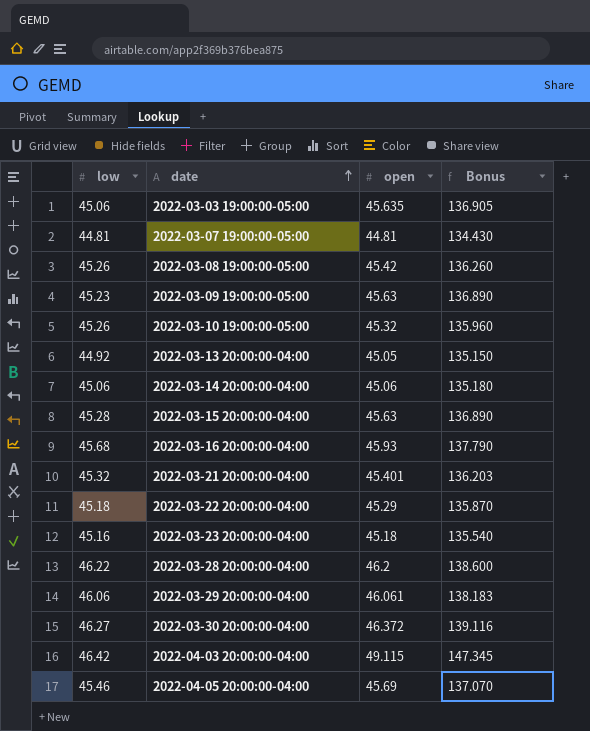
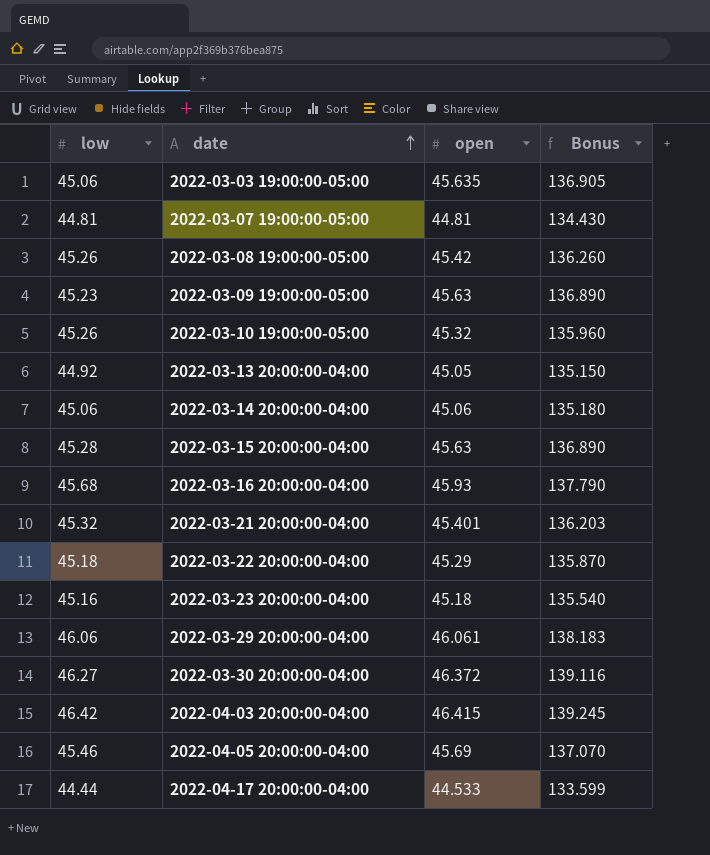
row 2022-03-28 20:00:00-04:00: 46.22 | 46.2 | 138.600 -> none
2022-04-03 20:00:00-04:00 | open: 49.115 -> 46.415
2022-04-03 20:00:00-04:00 | Bonus: 147.345 -> 139.245
row 2022-04-17 20:00:00-04:00: none -> 44.44 | 44.533 | 133.599

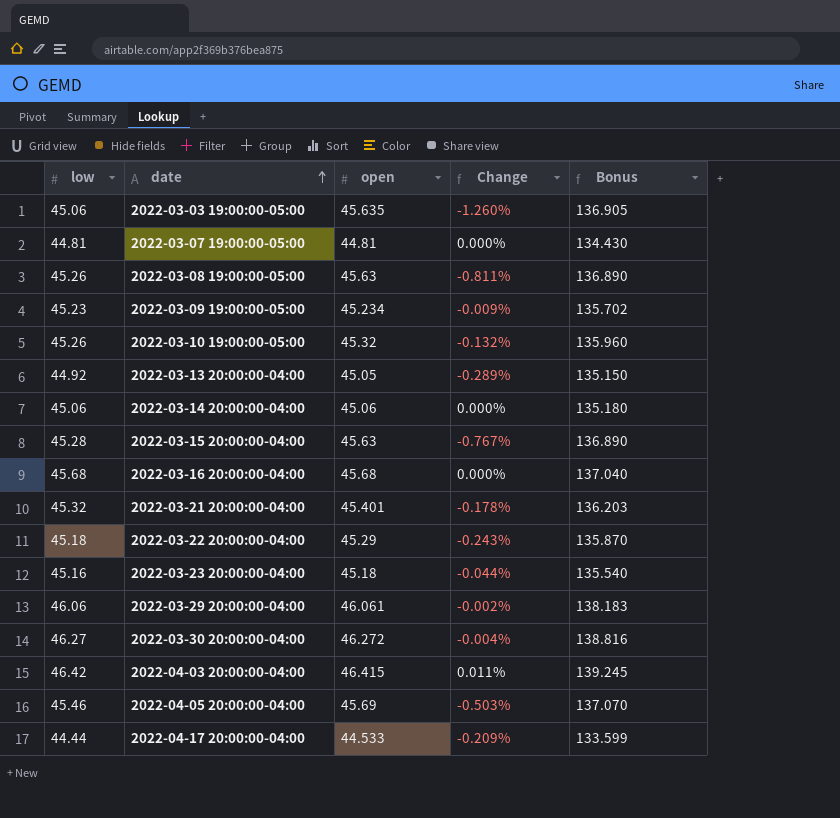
column Change | formula: none -> ([low] - [open]) / [open]
2022-03-08 19:00:00-05:00 | open: 45.42 -> 45.63
2022-03-08 19:00:00-05:00 | Bonus: 136.260 -> 136.890
2022-03-09 19:00:00-05:00 | open: 45.63 -> 45.234
2022-03-09 19:00:00-05:00 | Bonus: 136.890 -> 135.702
2022-03-16 20:00:00-04:00 | open: 45.93 -> 45.68
2022-03-16 20:00:00-04:00 | Bonus: 137.790 -> 137.040
2022-03-30 20:00:00-04:00 | open: 46.372 -> 46.272
2022-03-30 20:00:00-04:00 | Bonus: 139.116 -> 138.816

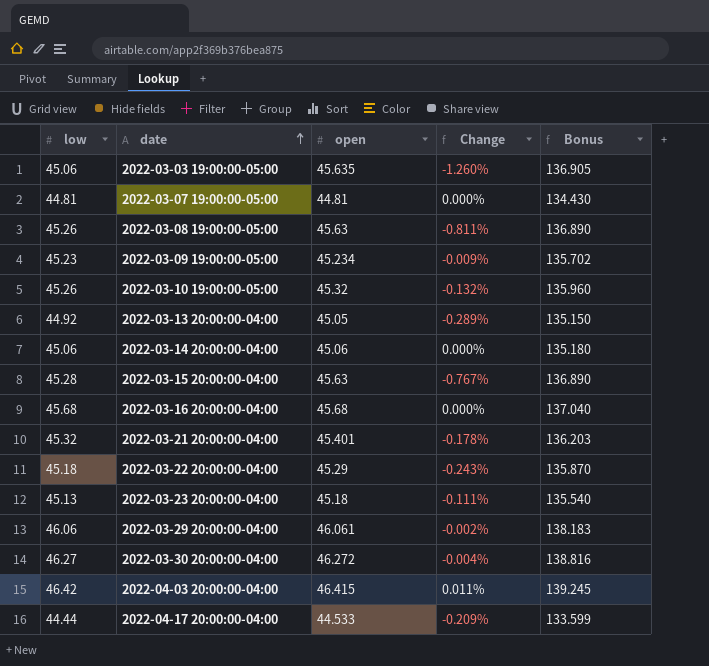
row 2022-04-05 20:00:00-04:00: 45.46 | 45.69 | -0.503% | 137.070 -> none
2022-03-23 20:00:00-04:00 | low: 45.16 -> 45.13
2022-03-23 20:00:00-04:00 | Change: -0.044% -> -0.111%

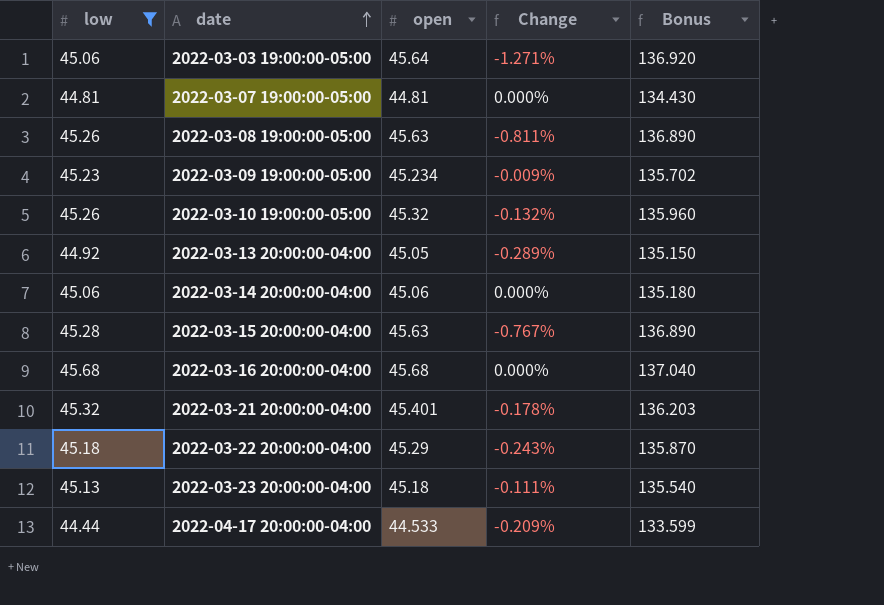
filter: none -> low <= 45.68
2022-03-03 19:00:00-05:00 | open: 45.635 -> 45.64
2022-03-03 19:00:00-05:00 | Change: -1.260% -> -1.271%
2022-03-03 19:00:00-05:00 | Bonus: 136.905 -> 136.920

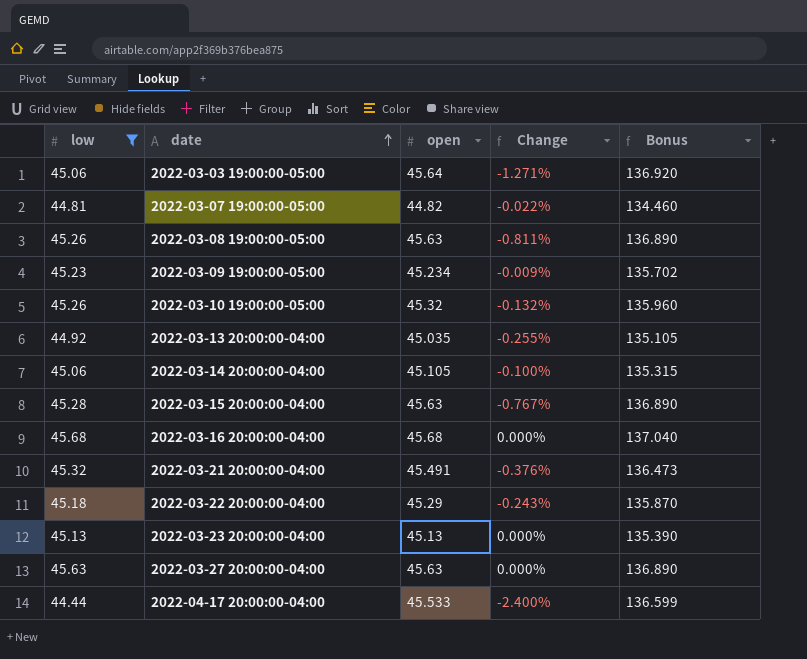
2022-03-07 19:00:00-05:00 | open: 44.81 -> 44.82
2022-03-07 19:00:00-05:00 | Change: 0.000% -> -0.022%
2022-03-07 19:00:00-05:00 | Bonus: 134.430 -> 134.460
2022-03-13 20:00:00-04:00 | open: 45.05 -> 45.035
2022-03-13 20:00:00-04:00 | Change: -0.289% -> -0.255%
2022-03-13 20:00:00-04:00 | Bonus: 135.150 -> 135.105
2022-03-14 20:00:00-04:00 | open: 45.06 -> 45.105
2022-03-14 20:00:00-04:00 | Change: 0.000% -> -0.100%
2022-03-14 20:00:00-04:00 | Bonus: 135.180 -> 135.315
2022-03-21 20:00:00-04:00 | open: 45.401 -> 45.491
2022-03-21 20:00:00-04:00 | Change: -0.178% -> -0.376%
2022-03-21 20:00:00-04:00 | Bonus: 136.203 -> 136.473
2022-03-23 20:00:00-04:00 | open: 45.18 -> 45.13
2022-03-23 20:00:00-04:00 | Change: -0.111% -> 0.000%
2022-03-23 20:00:00-04:00 | Bonus: 135.540 -> 135.390
row 2022-03-27 20:00:00-04:00: none -> 45.63 | 45.63 | 0.000% | 136.890
2022-04-17 20:00:00-04:00 | open: 44.533 -> 45.533
2022-04-17 20:00:00-04:00 | Change: -0.209% -> -2.400%
2022-04-17 20:00:00-04:00 | Bonus: 133.599 -> 136.599

